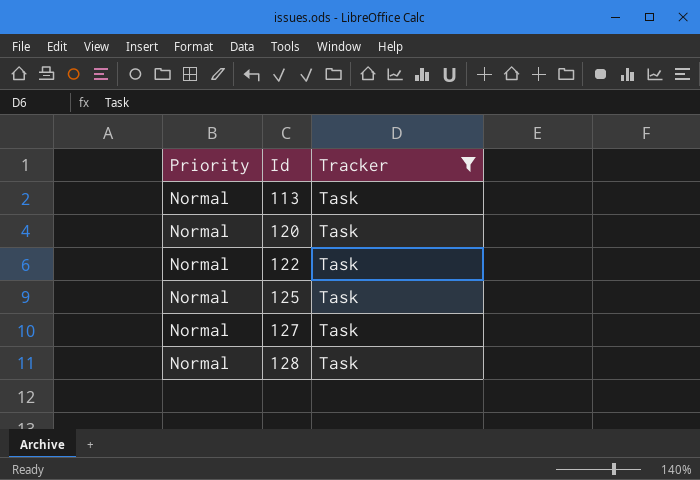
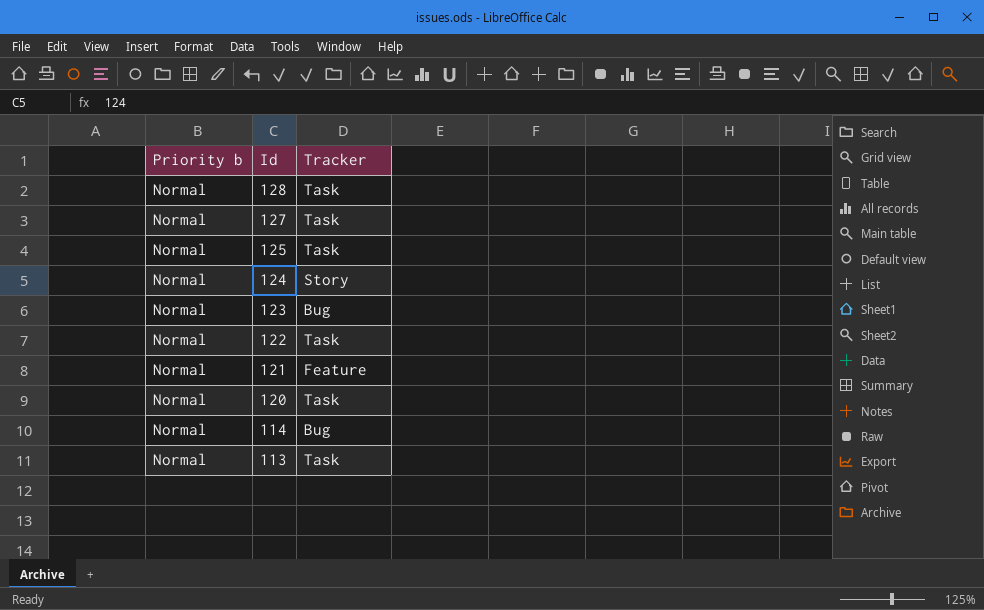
filter: Tracker = Task -> none
row order: Id ascending -> Id descending
column name: Priority -> Priority b

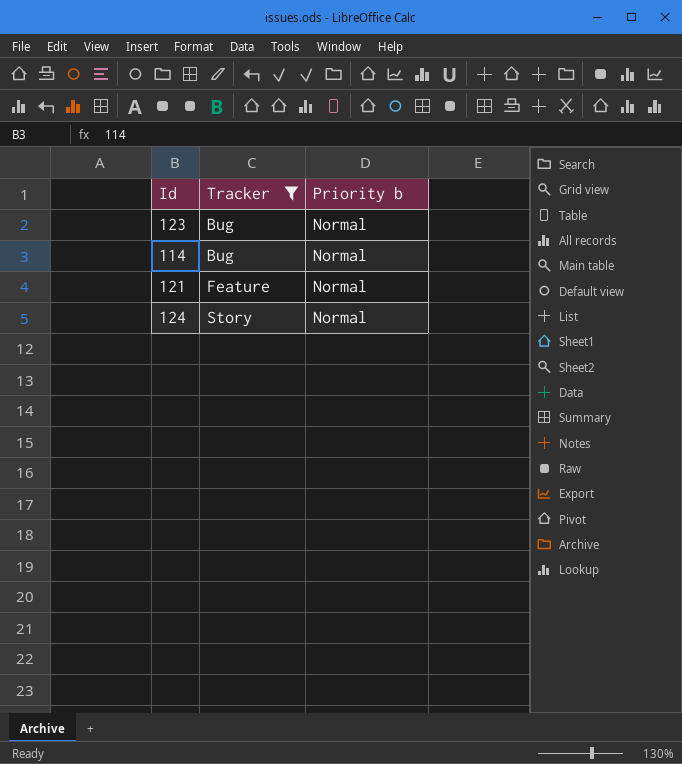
filter: none -> Tracker != Task
row order: Id descending -> Tracker ascending
column Priority b | position: 1 -> 3

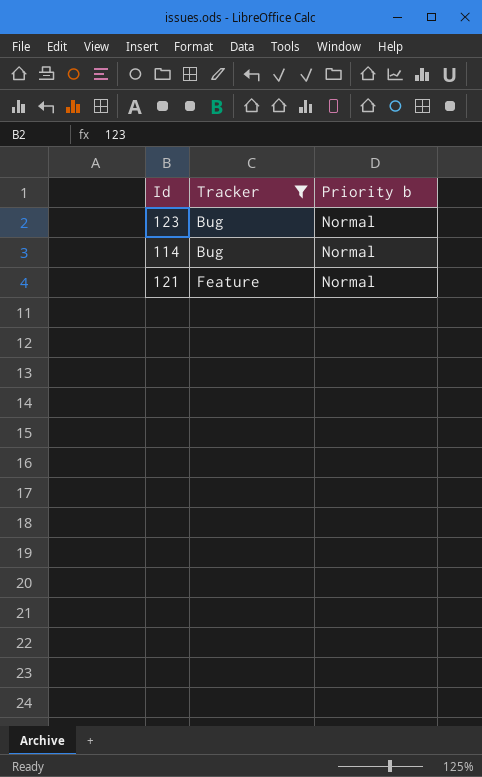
row 124: Story | Normal -> none

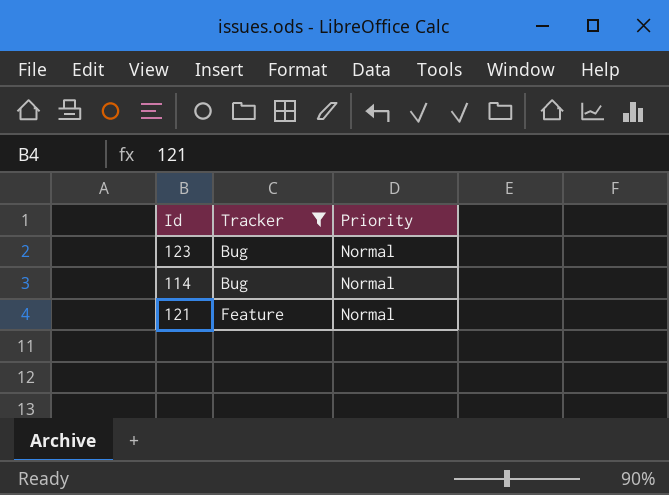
column name: Priority b -> Priority

